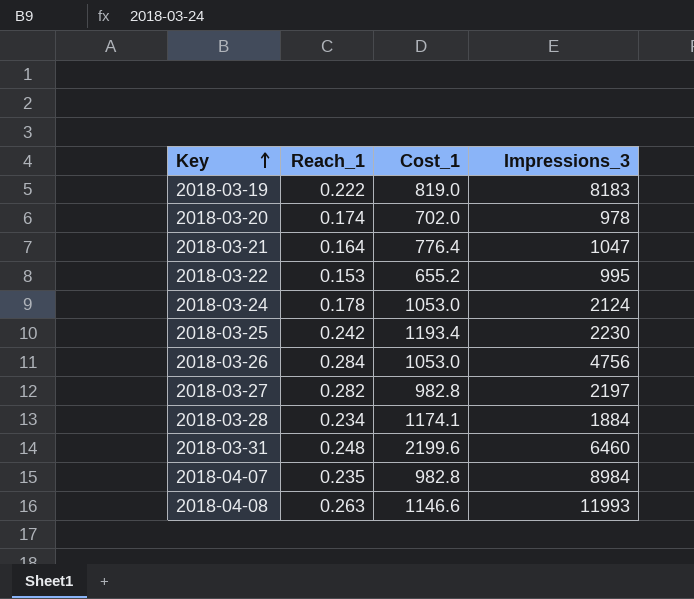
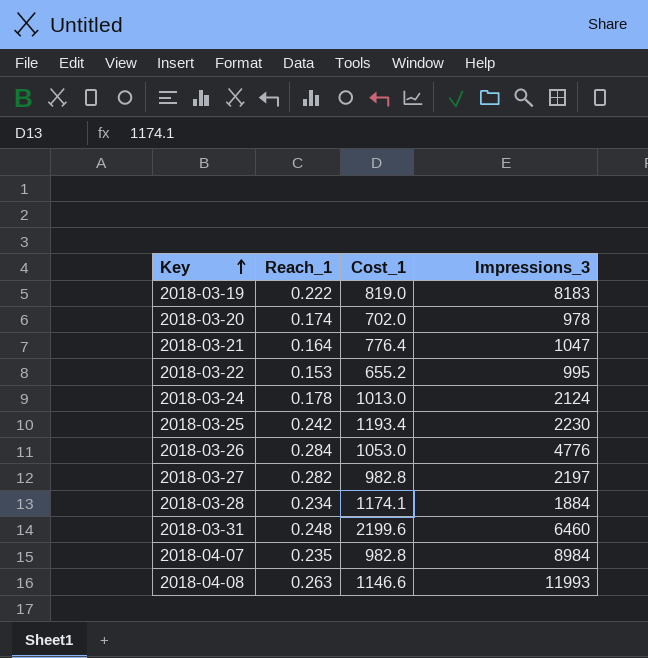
2018-03-24 | Cost_1: 1053.0 -> 1013.0
2018-03-26 | Impressions_3: 4756 -> 4776

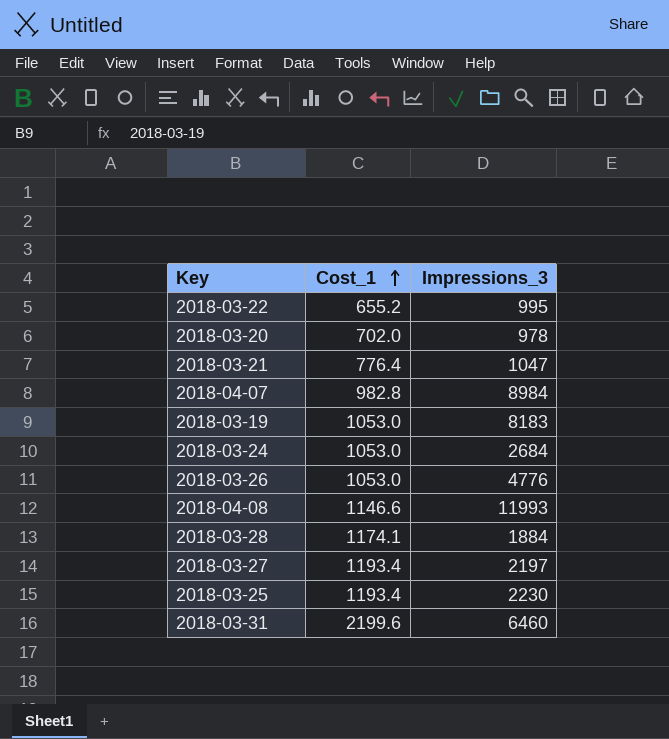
row order: Key ascending -> Cost_1 ascending
column Reach_1 | position: 2 -> none
2018-03-19 | Cost_1: 819.0 -> 1053.0
2018-03-24 | Cost_1: 1013.0 -> 1053.0
2018-03-24 | Impressions_3: 2124 -> 2684
2018-03-27 | Cost_1: 982.8 -> 1193.4

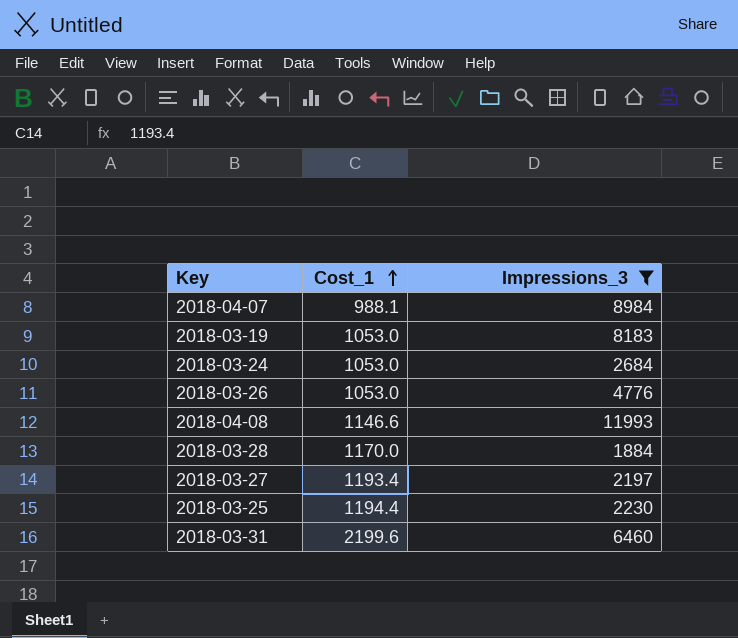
filter: none -> Impressions_3 >= 1884
2018-04-07 | Cost_1: 982.8 -> 988.1
2018-03-28 | Cost_1: 1174.1 -> 1170.0
2018-03-25 | Cost_1: 1193.4 -> 1194.4

